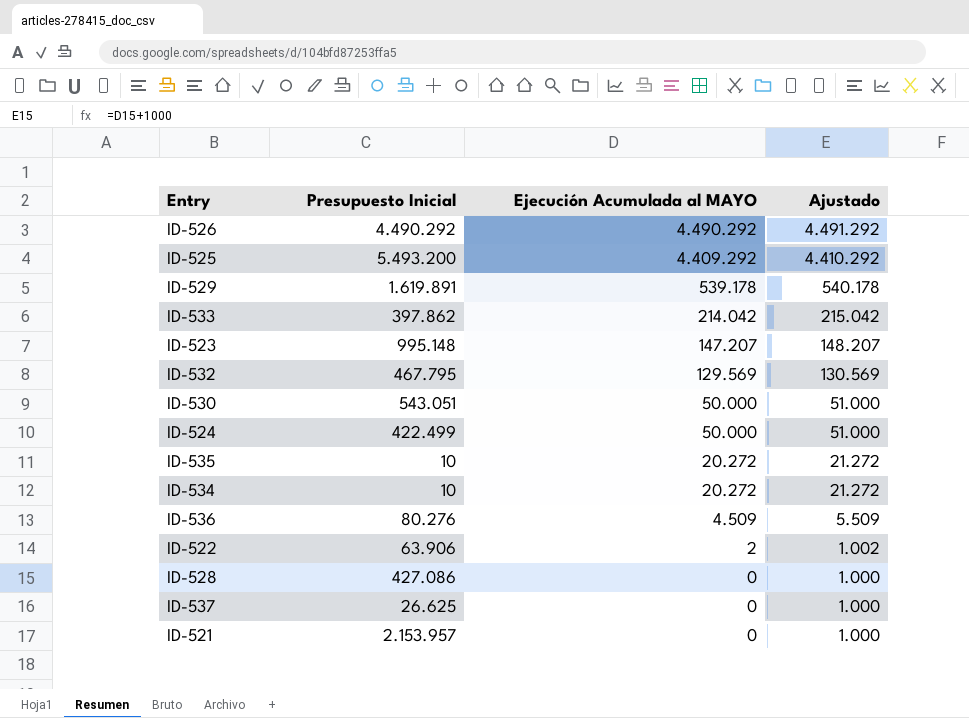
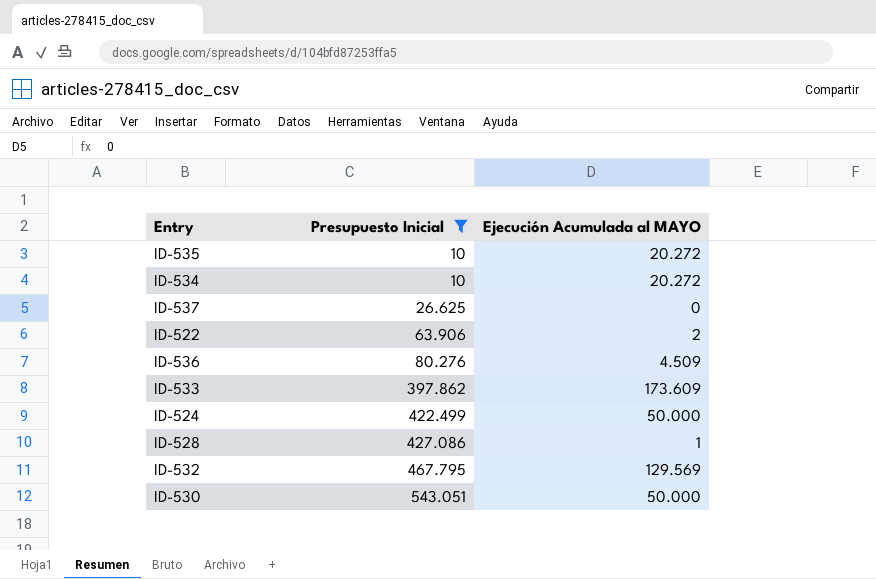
filter: none -> Presupuesto Inicial <= 543.051
row order: Ejecución Acumulada al MAYO descending -> Presupuesto Inicial ascending
column Ajustado | formula: [Ejecución Acumulada al MAYO] + 1000 -> none
ID-533 | Ejecución Acumulada al MAYO: 214.042 -> 173.609
ID-528 | Ejecución Acumulada al MAYO: 0 -> 1

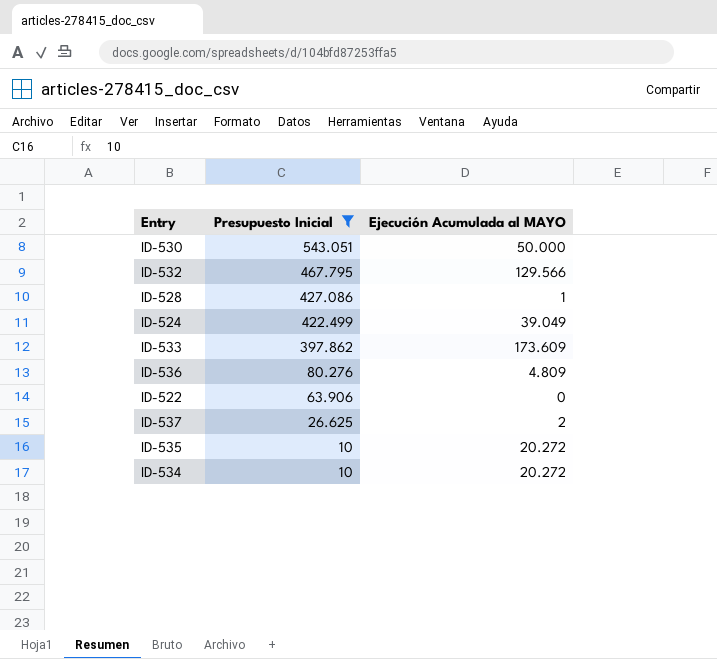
row order: Presupuesto Inicial ascending -> Presupuesto Inicial descending
ID-532 | Ejecución Acumulada al MAYO: 129.569 -> 129.566
ID-524 | Ejecución Acumulada al MAYO: 50.000 -> 39.049
ID-536 | Ejecución Acumulada al MAYO: 4.509 -> 4.809
ID-522 | Ejecución Acumulada al MAYO: 2 -> 0
ID-537 | Ejecución Acumulada al MAYO: 0 -> 2

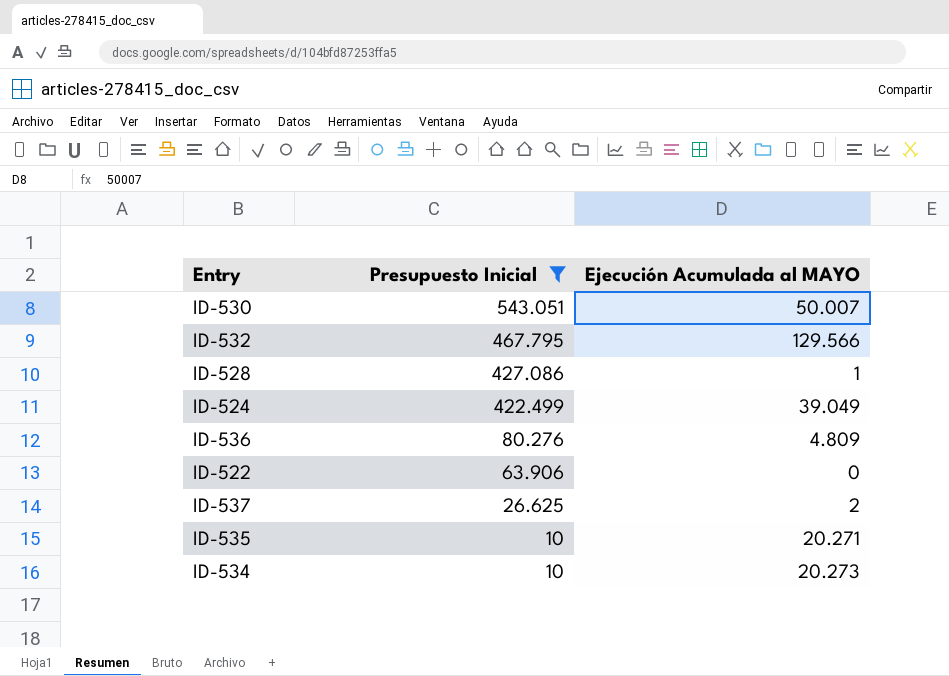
row ID-533: 397.862 | 173.609 -> none
ID-530 | Ejecución Acumulada al MAYO: 50.000 -> 50.007
ID-535 | Ejecución Acumulada al MAYO: 20.272 -> 20.271
ID-534 | Ejecución Acumulada al MAYO: 20.272 -> 20.273

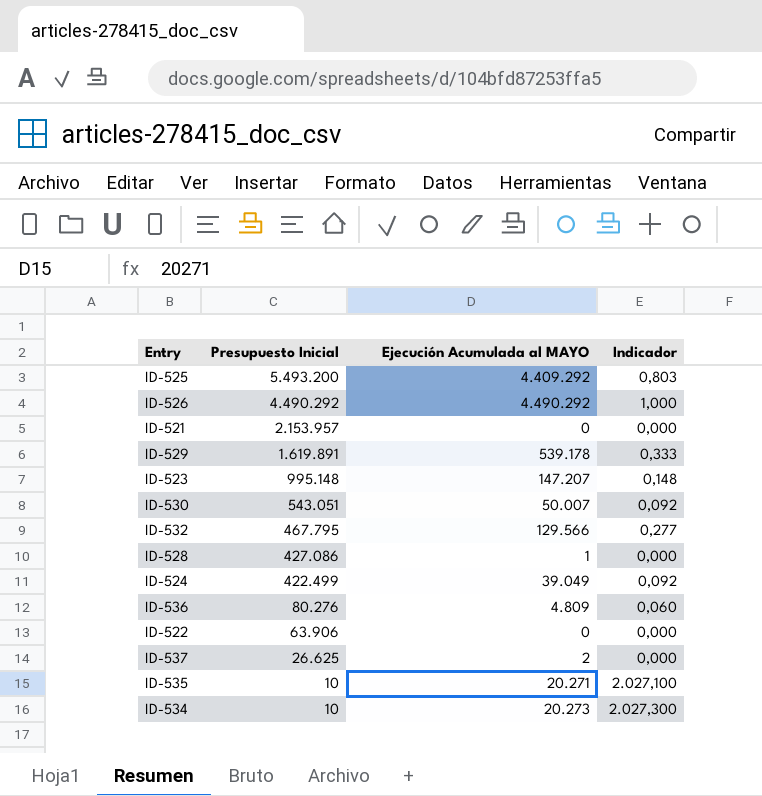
filter: Presupuesto Inicial <= 543.051 -> none
column Indicador | formula: none -> [Ejecución Acumulada al MAYO] / [Presupuesto Inicial]

